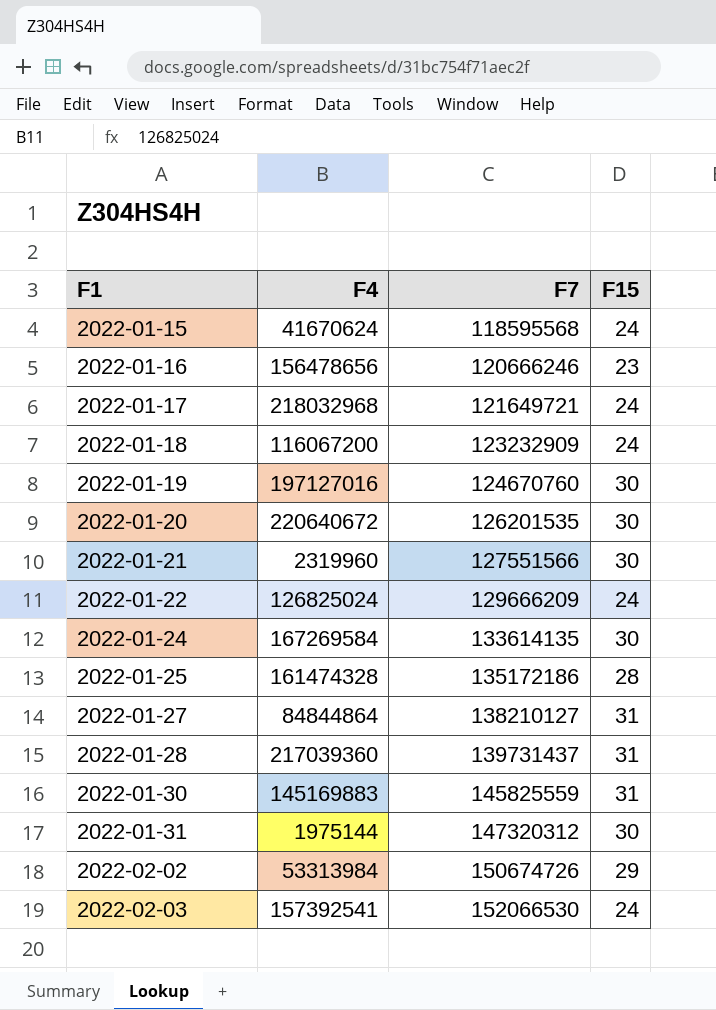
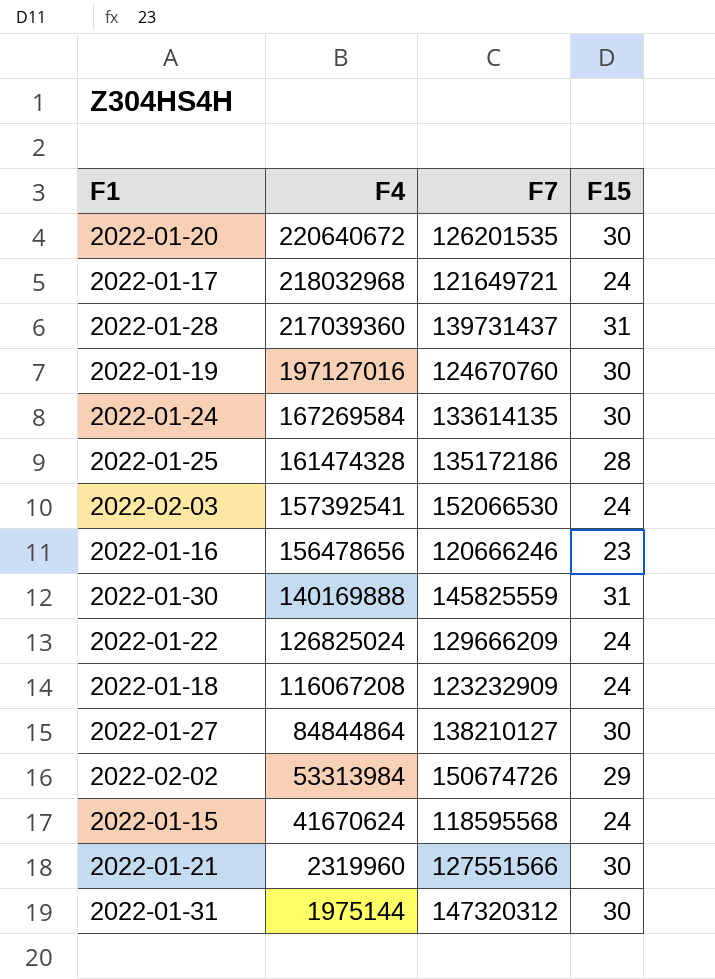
row order: F1 ascending -> F4 descending
2022-01-30 | F4: 145169883 -> 140169888
2022-01-18 | F4: 116067200 -> 116067208
2022-01-27 | F15: 31 -> 30

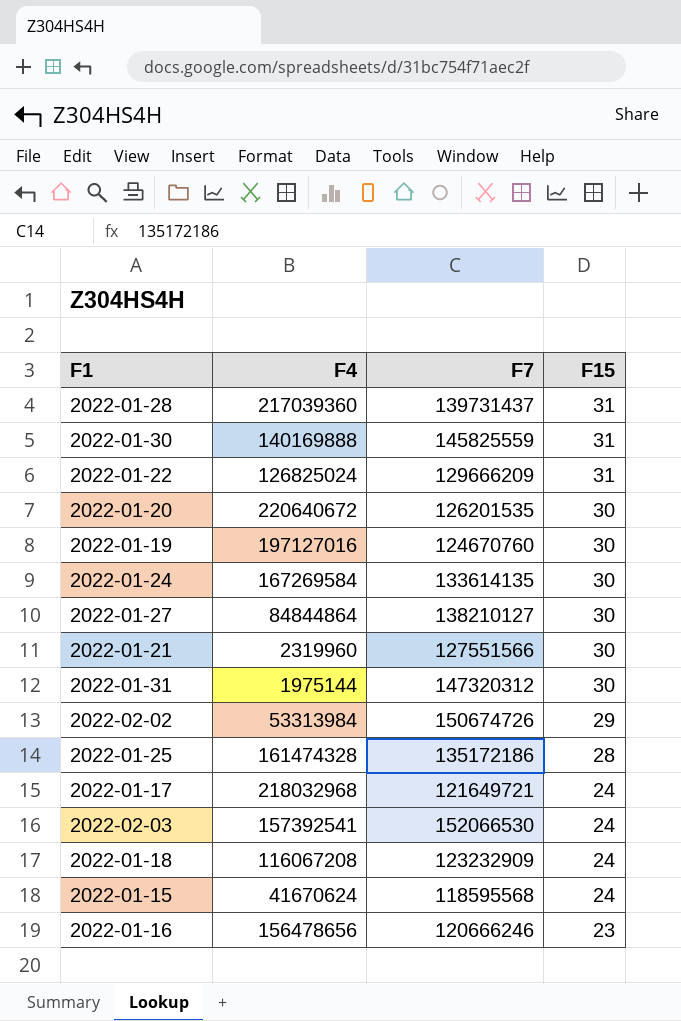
row order: F4 descending -> F15 descending
2022-01-22 | F15: 24 -> 31

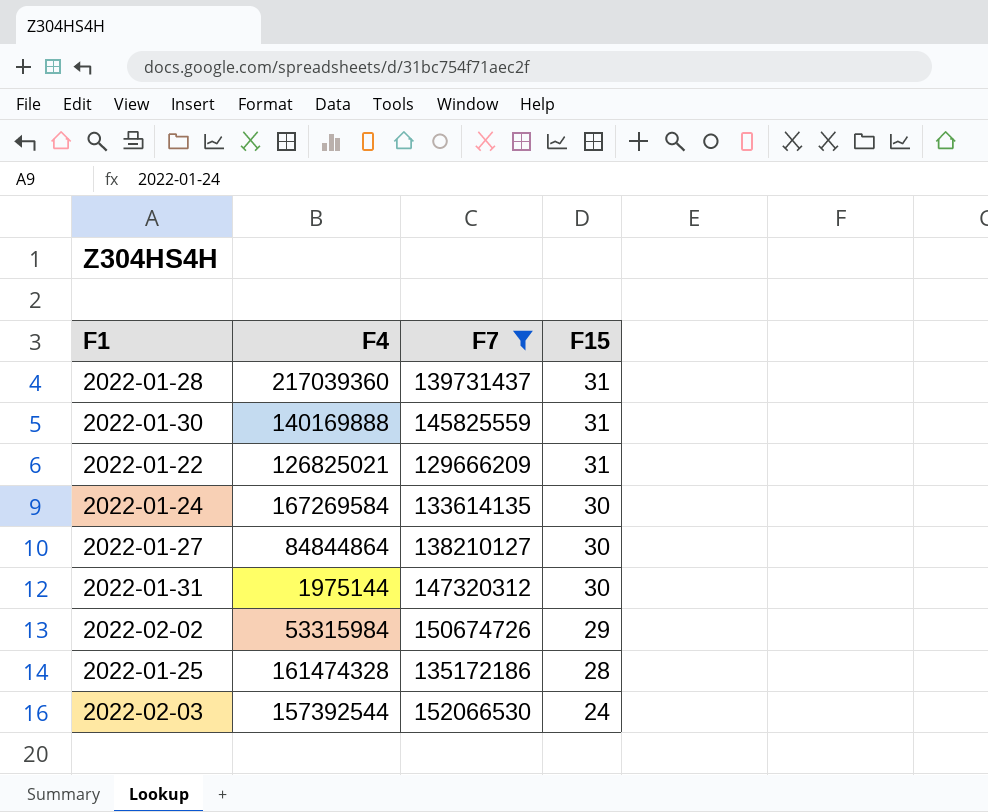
filter: none -> F7 >= 129666209
2022-01-22 | F4: 126825024 -> 126825021
2022-02-02 | F4: 53313984 -> 53315984
2022-02-03 | F4: 157392541 -> 157392544

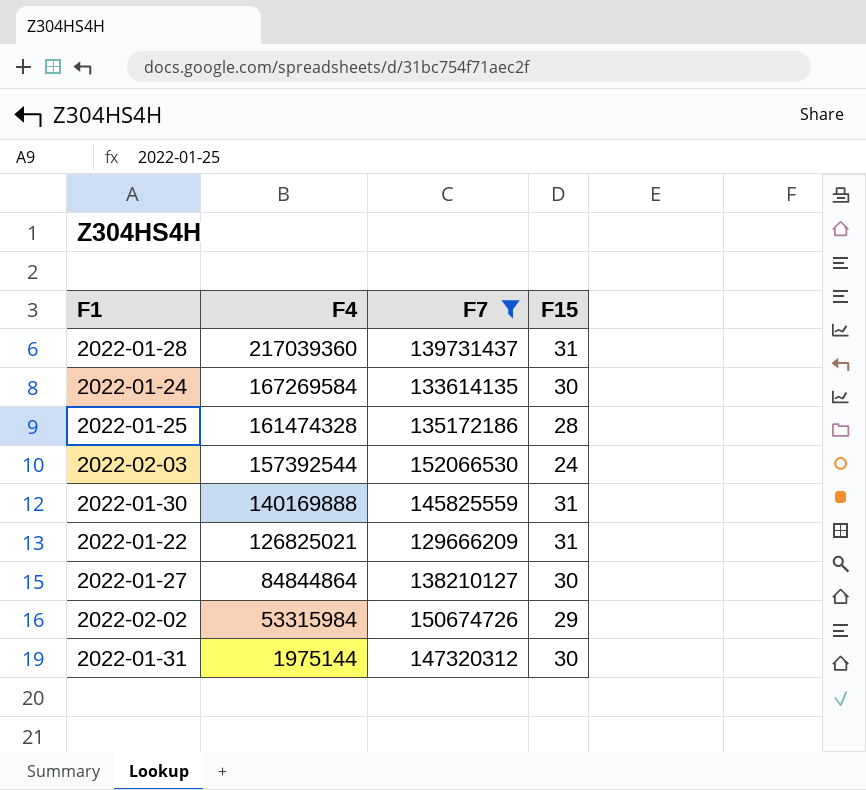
row order: F15 descending -> F4 descending

